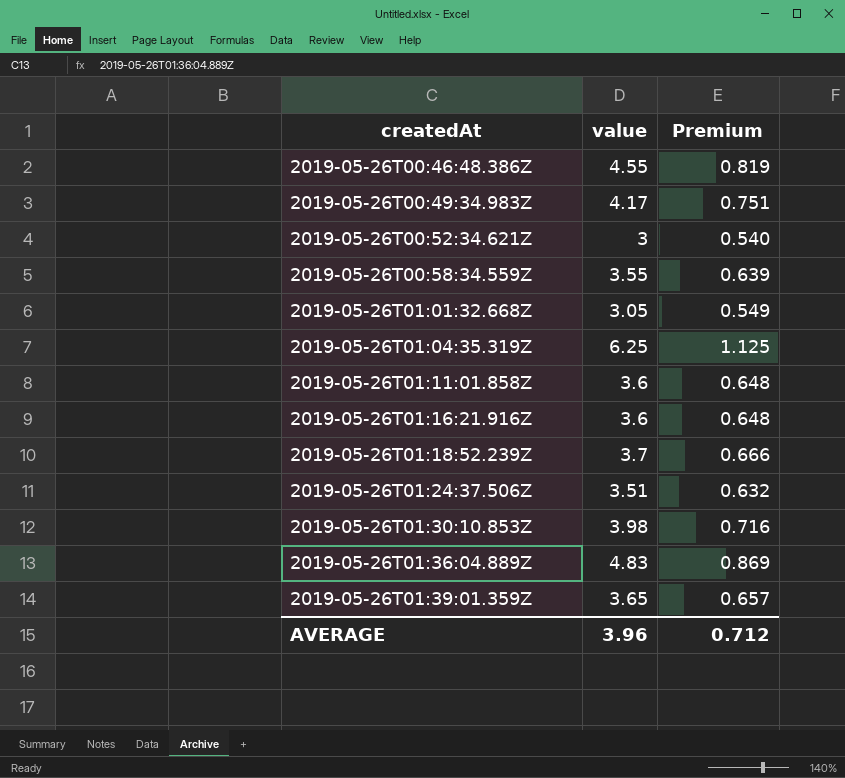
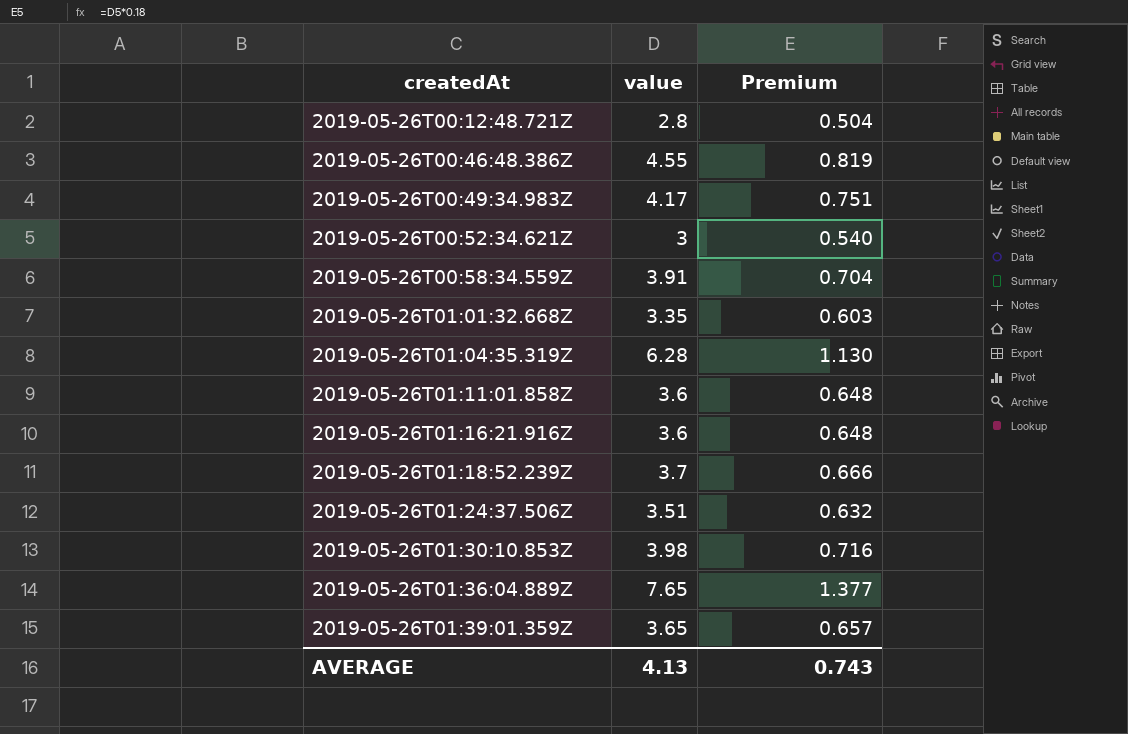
row 2019-05-26T00:12:48.721Z: none -> 2.8 | 0.504
2019-05-26T00:58:34.559Z | value: 3.55 -> 3.91
2019-05-26T00:58:34.559Z | Premium: 0.639 -> 0.704
2019-05-26T01:01:32.668Z | value: 3.05 -> 3.35
2019-05-26T01:01:32.668Z | Premium: 0.549 -> 0.603
2019-05-26T01:04:35.319Z | value: 6.25 -> 6.28
2019-05-26T01:04:35.319Z | Premium: 1.125 -> 1.130
2019-05-26T01:36:04.889Z | value: 4.83 -> 7.65
2019-05-26T01:36:04.889Z | Premium: 0.869 -> 1.377
AVERAGE | value: 3.96 -> 4.13
AVERAGE | Premium: 0.712 -> 0.743

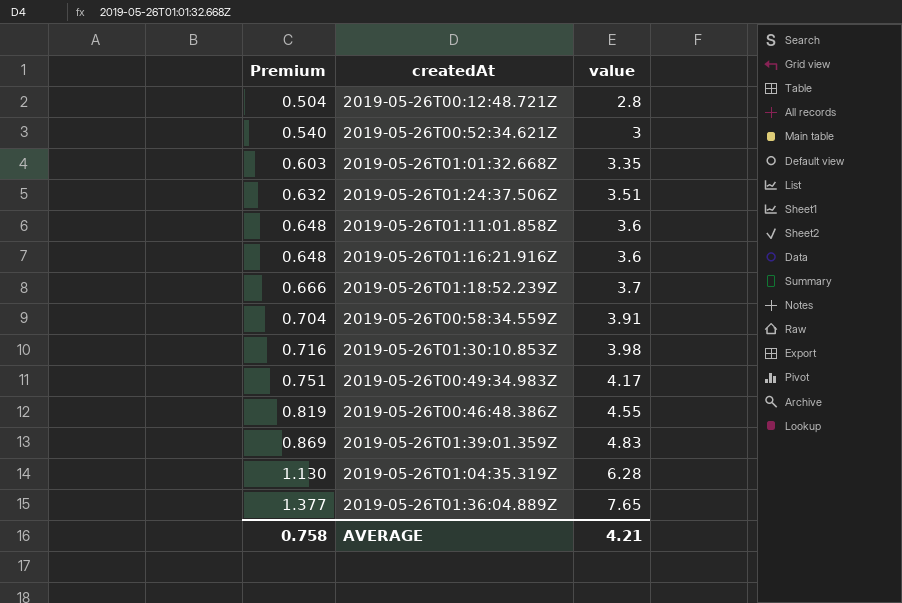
row order: createdAt ascending -> Premium ascending
column Premium | position: 3 -> 1
2019-05-26T01:39:01.359Z | Premium: 0.657 -> 0.869
2019-05-26T01:39:01.359Z | value: 3.65 -> 4.83
AVERAGE | Premium: 0.743 -> 0.758
AVERAGE | value: 4.13 -> 4.21

